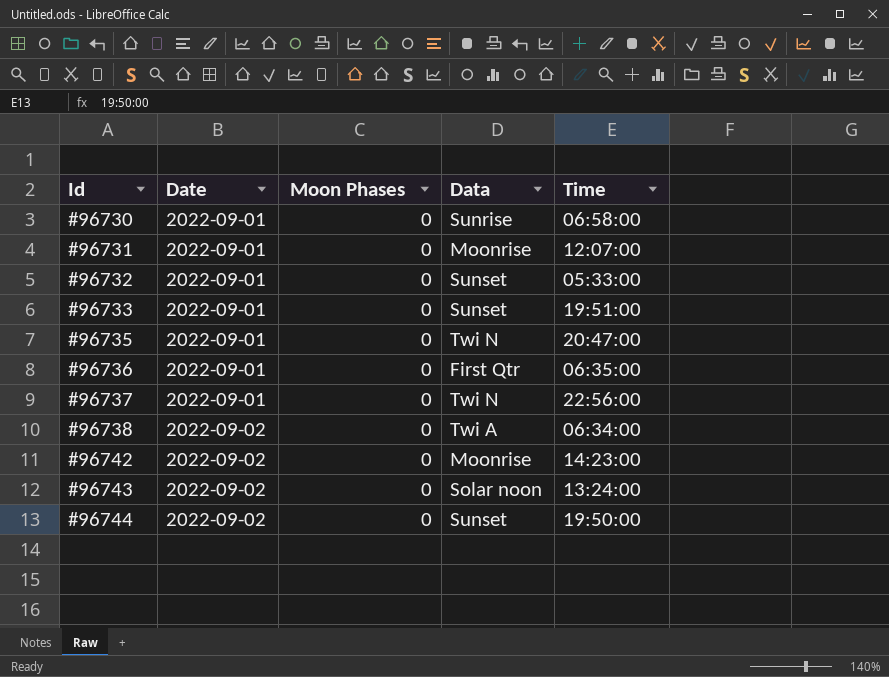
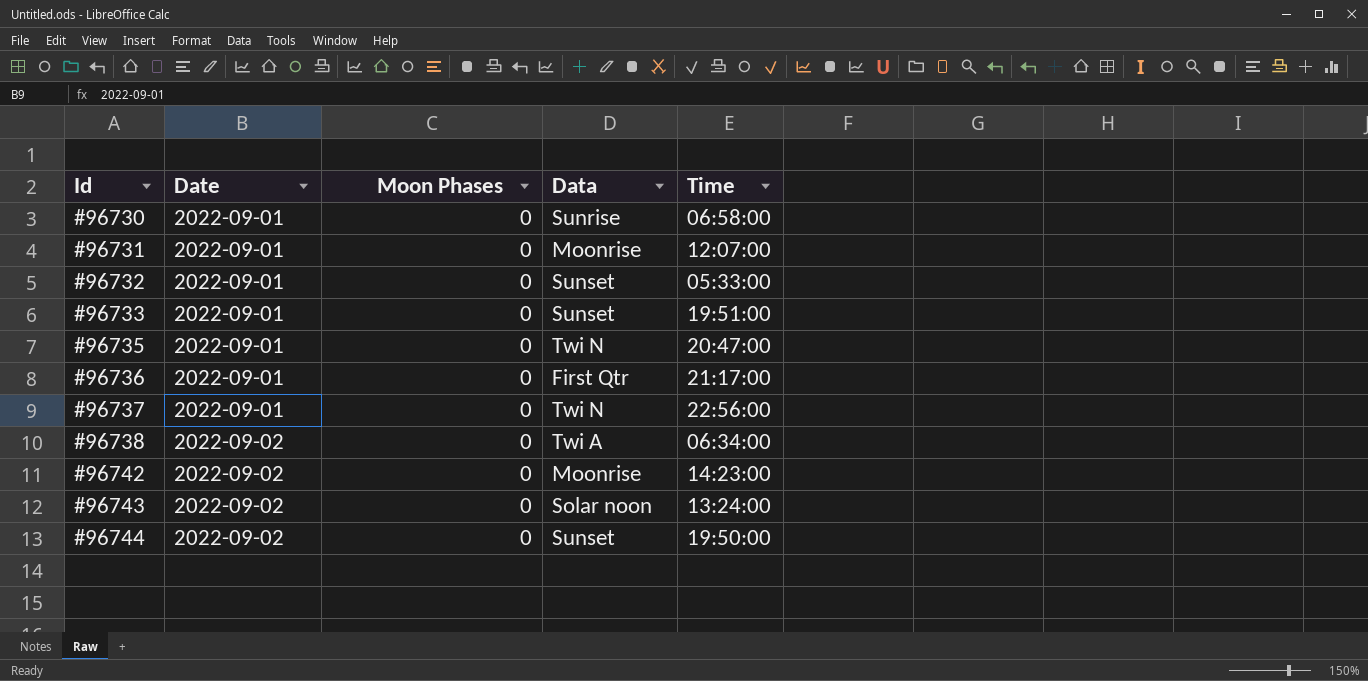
#96736 | Time: 06:35:00 -> 21:17:00

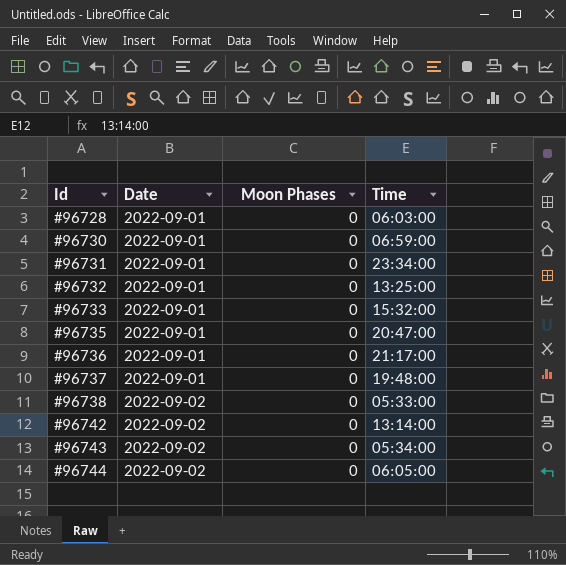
column Data | position: 4 -> none
row #96728: none -> 2022-09-01 | 0 | 06:03:00
#96730 | Time: 06:58:00 -> 06:59:00
#96731 | Time: 12:07:00 -> 23:34:00
#96732 | Time: 05:33:00 -> 13:25:00
#96733 | Time: 19:51:00 -> 15:32:00
#96737 | Time: 22:56:00 -> 19:48:00
#96738 | Time: 06:34:00 -> 05:33:00
#96742 | Time: 14:23:00 -> 13:14:00
#96743 | Time: 13:24:00 -> 05:34:00
#96744 | Time: 19:50:00 -> 06:05:00

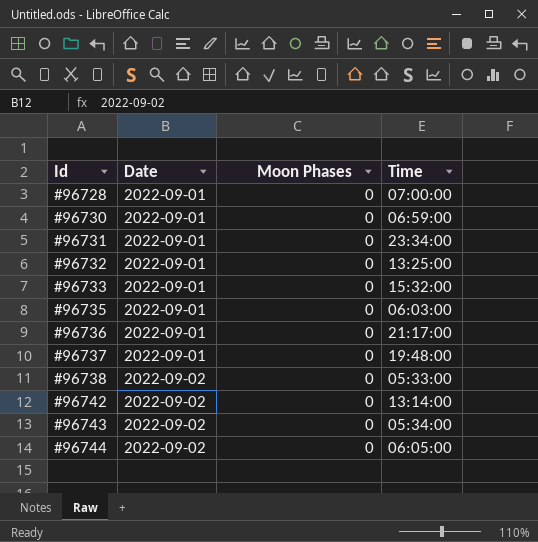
#96728 | Time: 06:03:00 -> 07:00:00
#96735 | Time: 20:47:00 -> 06:03:00

